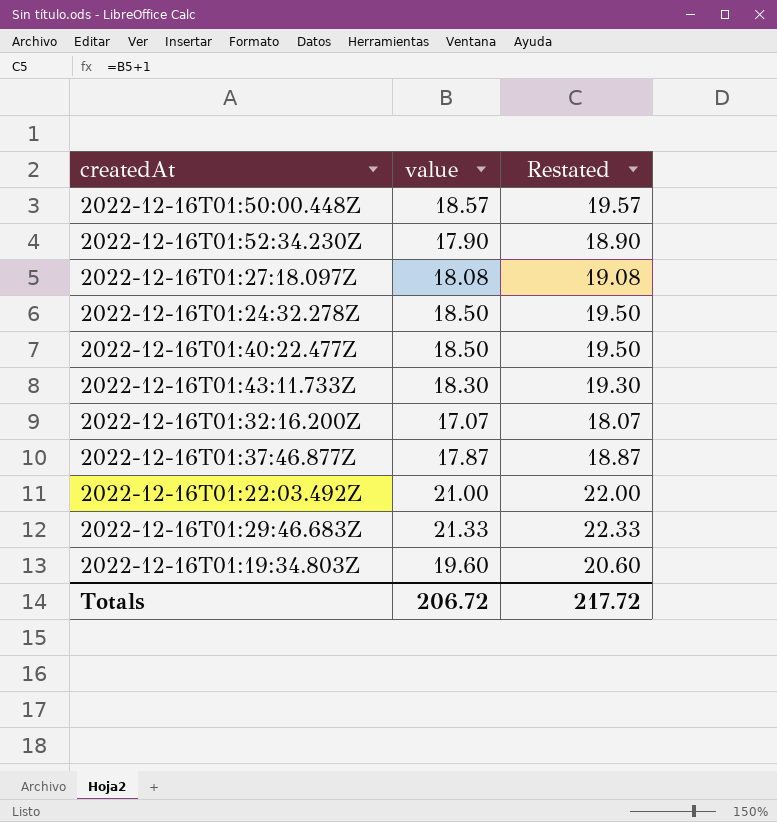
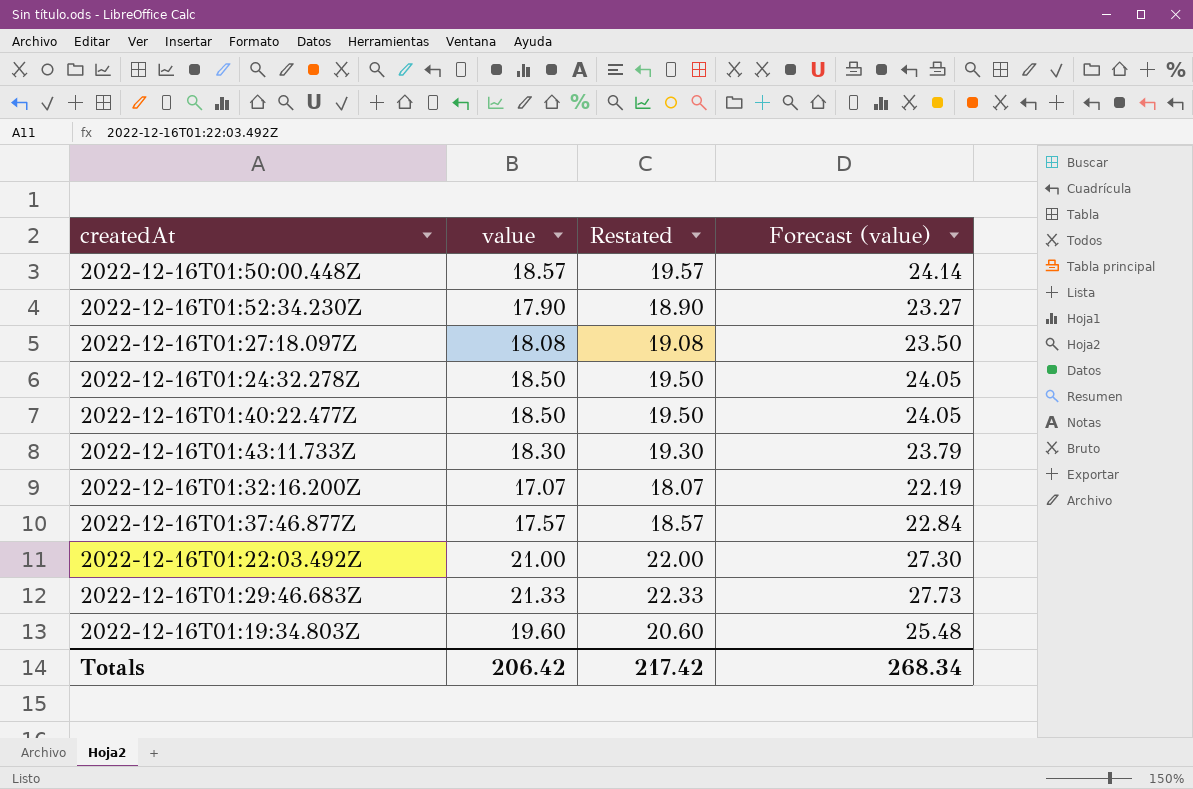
column Forecast (value) | formula: none -> [value] * 1.3
2022-12-16T01:37:46.877Z | value: 17.87 -> 17.57
2022-12-16T01:37:46.877Z | Restated: 18.87 -> 18.57
Totals | value: 206.72 -> 206.42
Totals | Restated: 217.72 -> 217.42

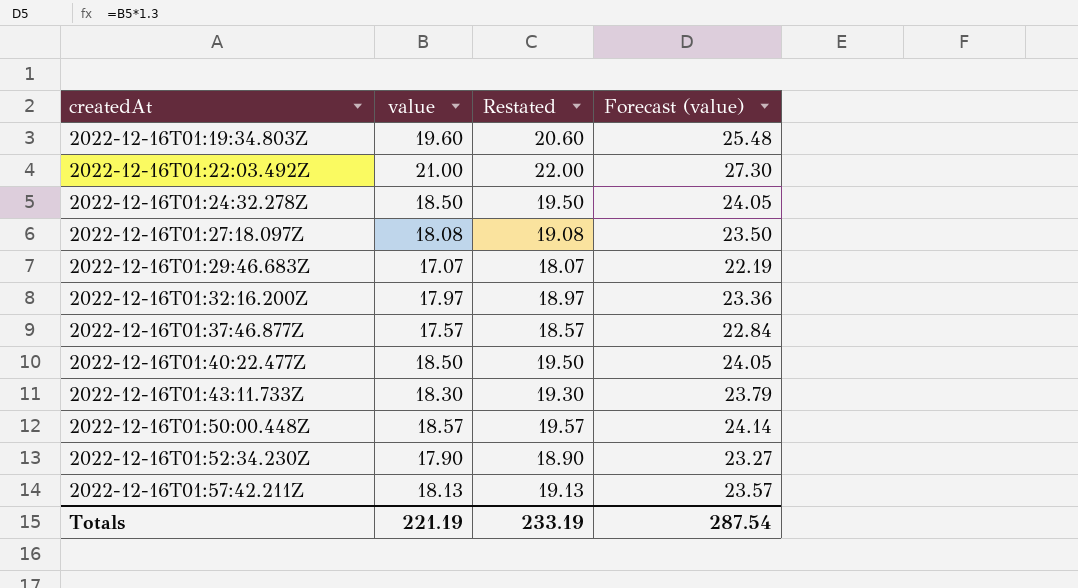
row order: none -> createdAt ascending
2022-12-16T01:29:46.683Z | value: 21.33 -> 17.07
2022-12-16T01:29:46.683Z | Restated: 22.33 -> 18.07
2022-12-16T01:29:46.683Z | Forecast (value): 27.73 -> 22.19
2022-12-16T01:32:16.200Z | value: 17.07 -> 17.97
2022-12-16T01:32:16.200Z | Restated: 18.07 -> 18.97
2022-12-16T01:32:16.200Z | Forecast (value): 22.19 -> 23.36
row 2022-12-16T01:57:42.211Z: none -> 18.13 | 19.13 | 23.57
Totals | value: 206.42 -> 221.19
Totals | Restated: 217.42 -> 233.19
Totals | Forecast (value): 268.34 -> 287.54

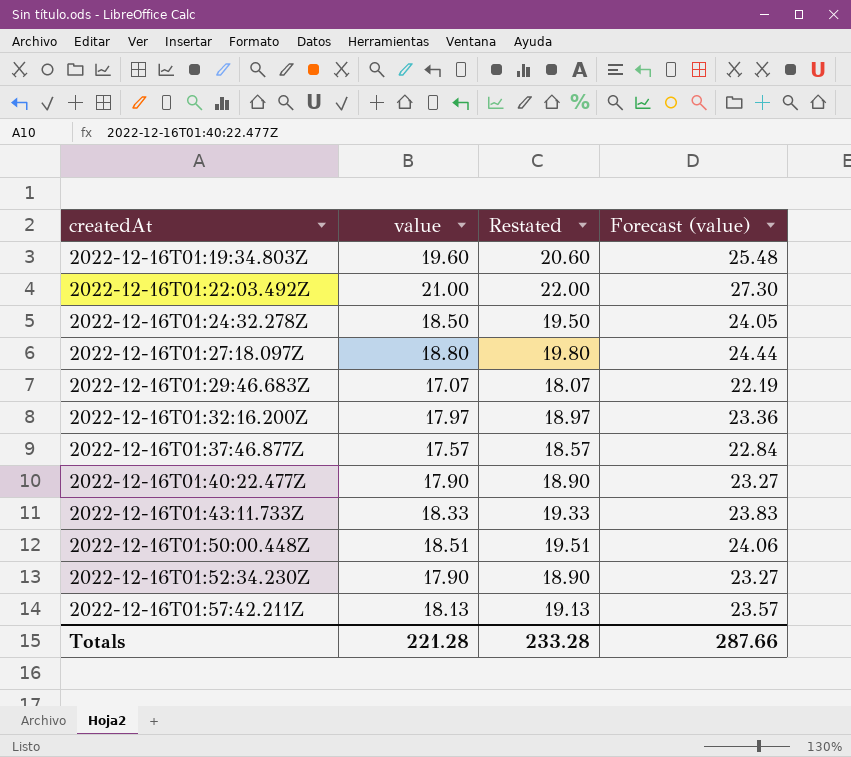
2022-12-16T01:27:18.097Z | value: 18.08 -> 18.80
2022-12-16T01:27:18.097Z | Restated: 19.08 -> 19.80
2022-12-16T01:27:18.097Z | Forecast (value): 23.50 -> 24.44
2022-12-16T01:40:22.477Z | value: 18.50 -> 17.90
2022-12-16T01:40:22.477Z | Restated: 19.50 -> 18.90
2022-12-16T01:40:22.477Z | Forecast (value): 24.05 -> 23.27
2022-12-16T01:43:11.733Z | value: 18.30 -> 18.33
2022-12-16T01:43:11.733Z | Restated: 19.30 -> 19.33
2022-12-16T01:43:11.733Z | Forecast (value): 23.79 -> 23.83
2022-12-16T01:50:00.448Z | value: 18.57 -> 18.51
2022-12-16T01:50:00.448Z | Restated: 19.57 -> 19.51
2022-12-16T01:50:00.448Z | Forecast (value): 24.14 -> 24.06
Totals | value: 221.19 -> 221.28
Totals | Restated: 233.19 -> 233.28
Totals | Forecast (value): 287.54 -> 287.66

